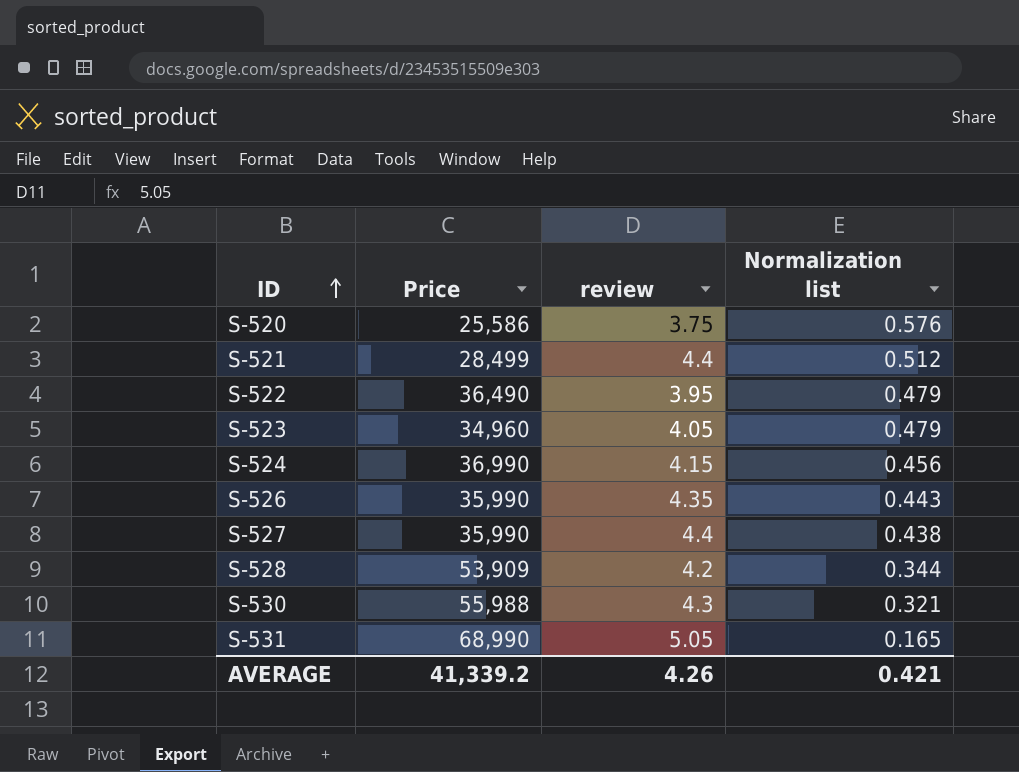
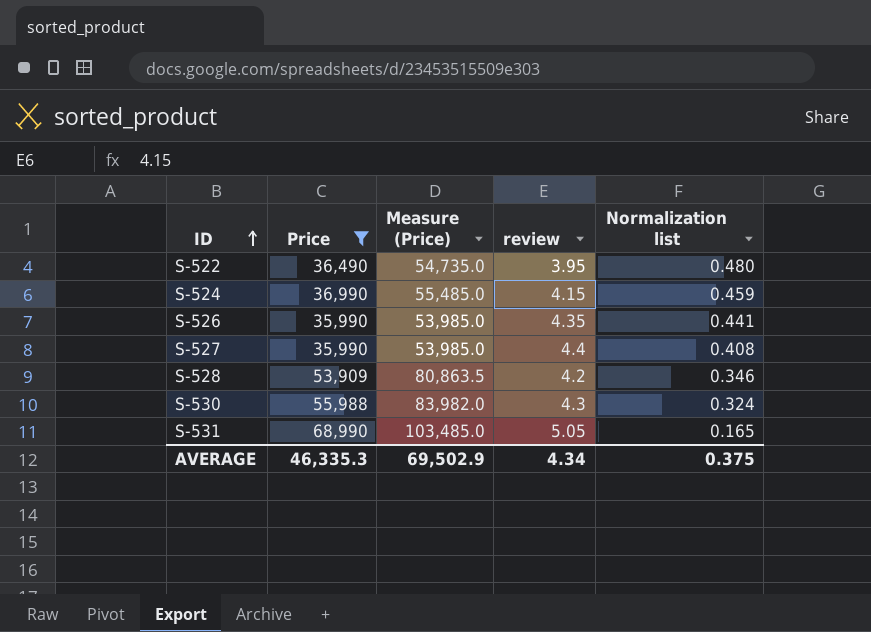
filter: none -> Price >= 35,990
column Measure (Price) | formula: none -> [Price] * 1.5
S-522 | Normalization list: 0.479 -> 0.480
S-524 | Normalization list: 0.456 -> 0.459
S-526 | Normalization list: 0.443 -> 0.441
S-527 | Normalization list: 0.438 -> 0.408
S-528 | Normalization list: 0.344 -> 0.346
S-530 | Normalization list: 0.321 -> 0.324
AVERAGE | Price: 41,339.2 -> 46,335.3
AVERAGE | review: 4.26 -> 4.34
AVERAGE | Normalization list: 0.421 -> 0.375

